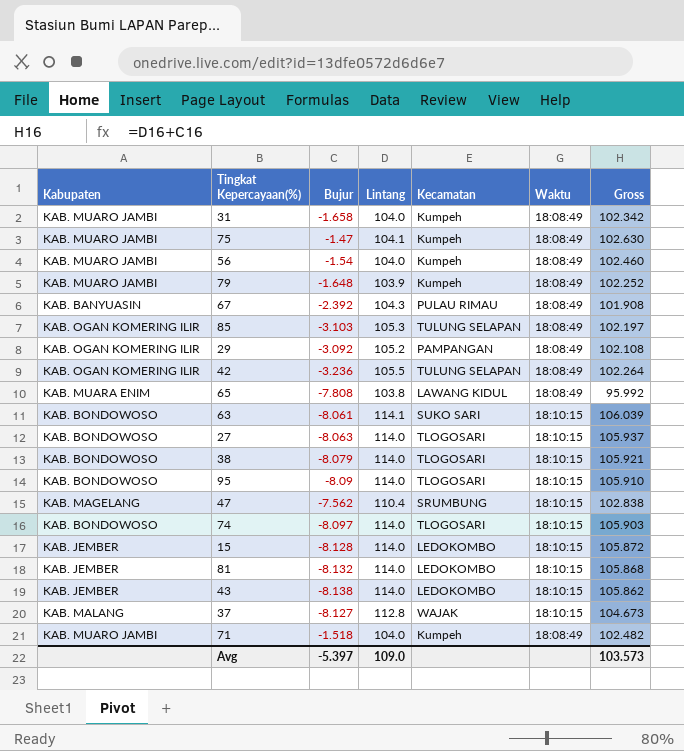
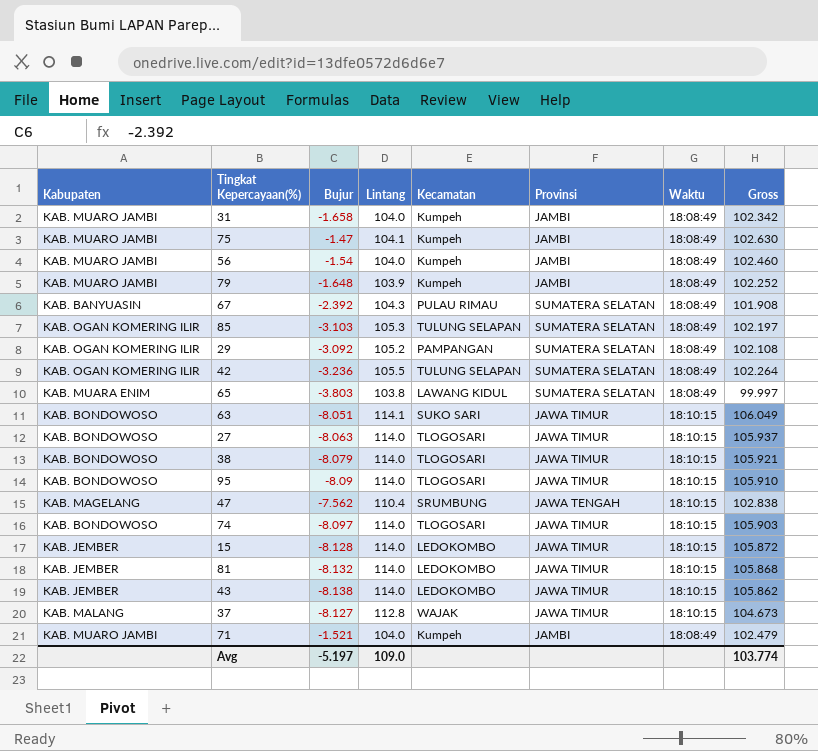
column Provinsi | position: none -> 6
65 | Bujur: -7.808 -> -3.803
65 | Gross: 95.992 -> 99.997
63 | Bujur: -8.061 -> -8.051
63 | Gross: 106.039 -> 106.049
71 | Bujur: -1.518 -> -1.521
71 | Gross: 102.482 -> 102.479
Avg | Bujur: -5.397 -> -5.197
Avg | Gross: 103.573 -> 103.774

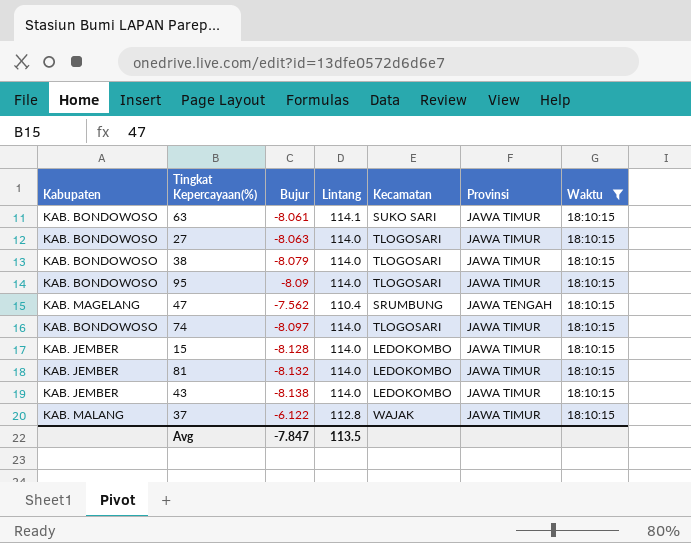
filter: none -> Waktu = 18:10:15
column Gross | formula: [Bujur] + [Lintang] -> none
63 | Bujur: -8.051 -> -8.061
37 | Bujur: -8.127 -> -6.122
Avg | Bujur: -5.197 -> -7.847
Avg | Lintang: 109.0 -> 113.5

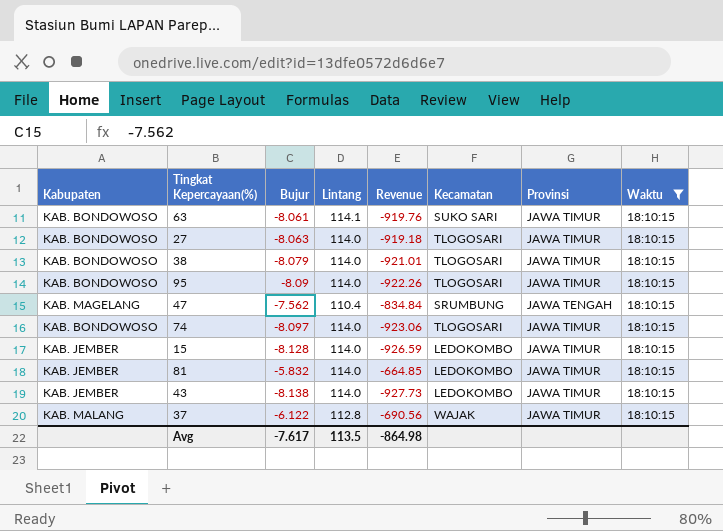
column Revenue | formula: none -> [Bujur] * [Lintang]
81 | Bujur: -8.132 -> -5.832
Avg | Bujur: -7.847 -> -7.617

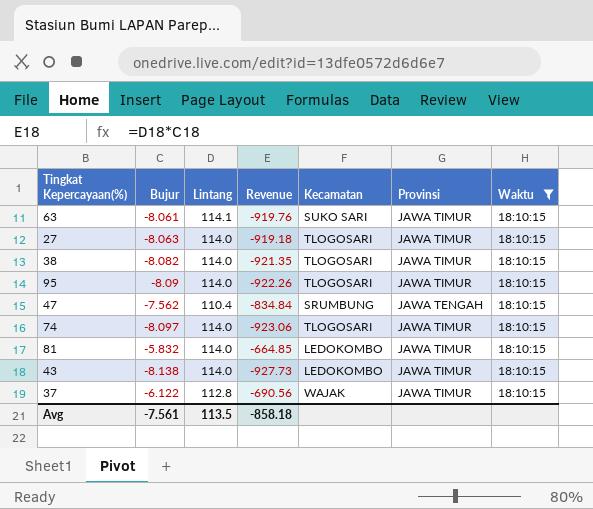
column Kabupaten | position: 1 -> none
row 15: KAB. JEMBER | -8.128 | 114.0 | -926.59 | LEDOKOMBO | JAWA TIMUR | 18:10:15 -> none
38 | Bujur: -8.079 -> -8.082
38 | Revenue: -921.01 -> -921.35
Avg | Bujur: -7.617 -> -7.561
Avg | Revenue: -864.98 -> -858.18

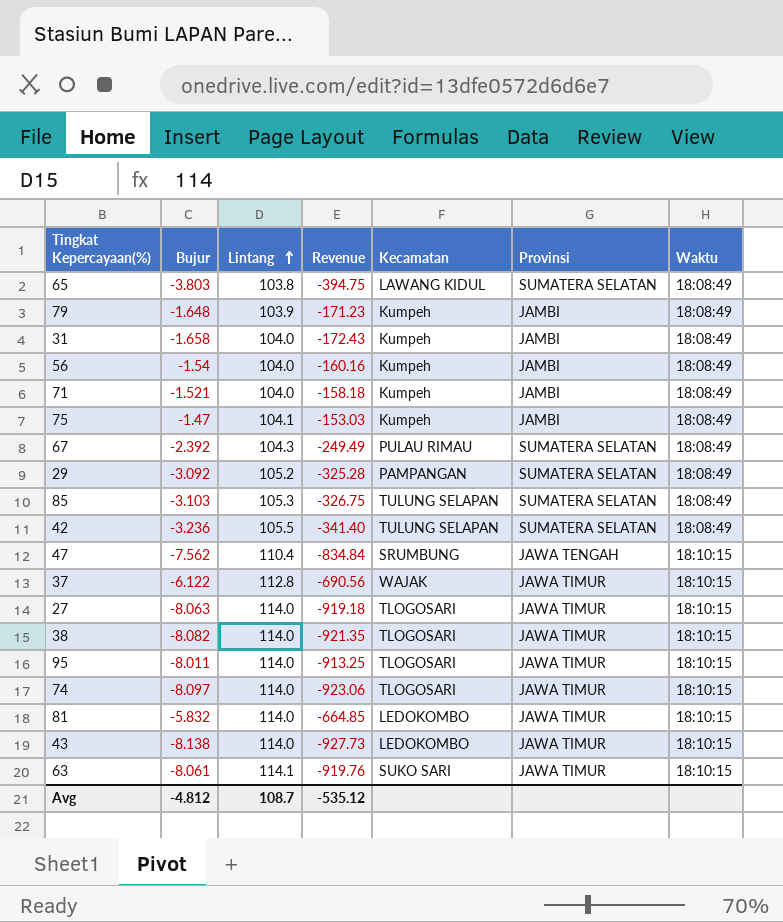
filter: Waktu = 18:10:15 -> none
row order: none -> Lintang ascending
95 | Bujur: -8.09 -> -8.011
95 | Revenue: -922.26 -> -913.25
Avg | Bujur: -7.561 -> -4.812
Avg | Lintang: 113.5 -> 108.7
Avg | Revenue: -858.18 -> -535.12

